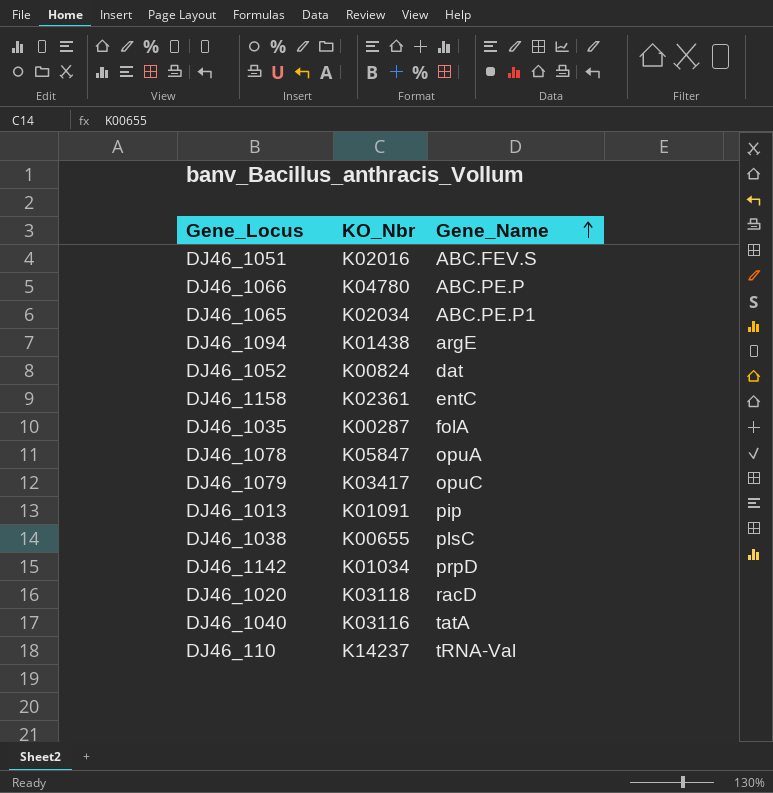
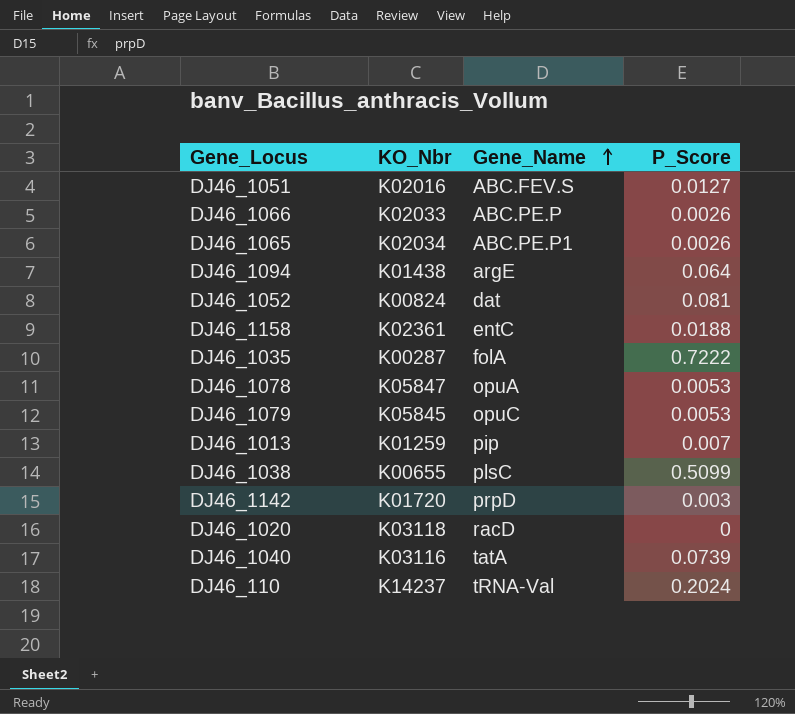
column P_Score | position: none -> 4
DJ46_1066 | KO_Nbr: K04780 -> K02033
DJ46_1079 | KO_Nbr: K03417 -> K05845
DJ46_1013 | KO_Nbr: K01091 -> K01259
DJ46_1142 | KO_Nbr: K01034 -> K01720

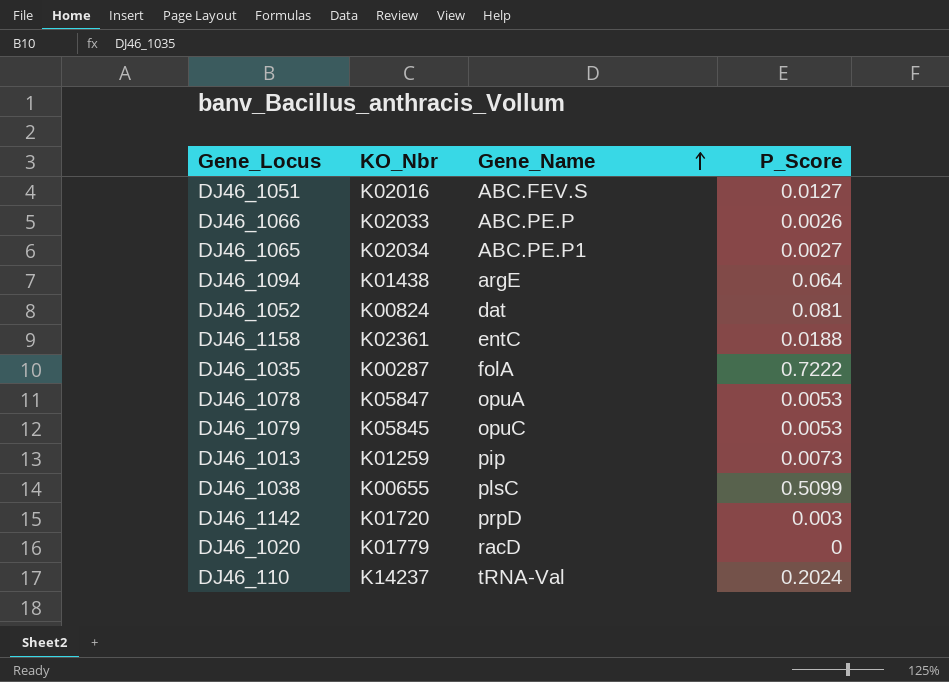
row DJ46_1040: K03116 | tatA | 0.0739 -> none
DJ46_1065 | P_Score: 0.0026 -> 0.0027
DJ46_1013 | P_Score: 0.007 -> 0.0073
DJ46_1020 | KO_Nbr: K03118 -> K01779

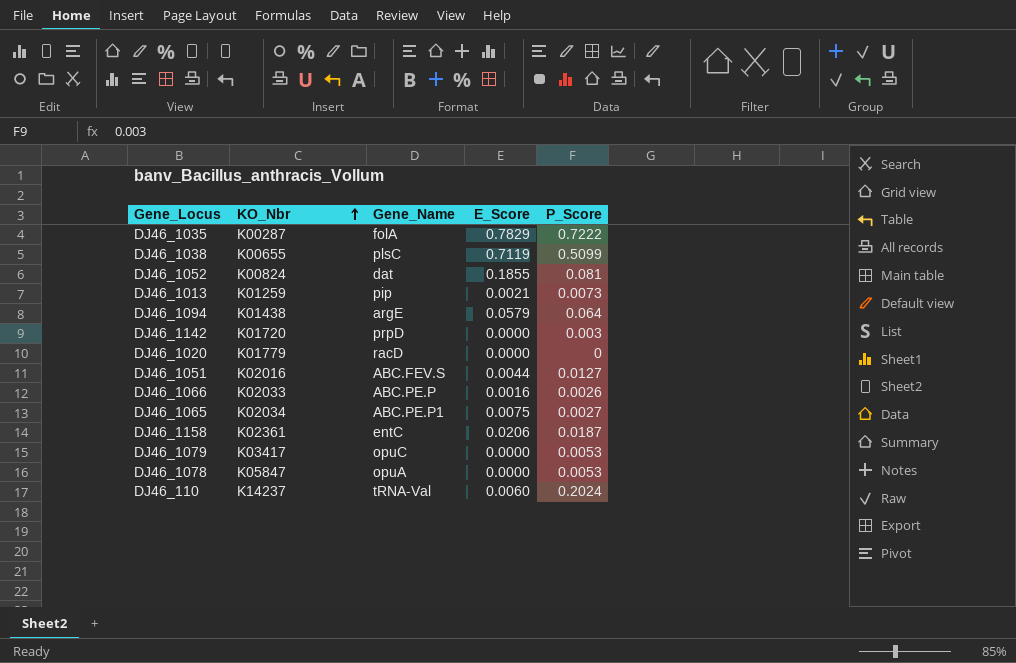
row order: Gene_Name ascending -> KO_Nbr ascending
column E_Score | position: none -> 4
DJ46_1158 | P_Score: 0.0188 -> 0.0187
DJ46_1079 | KO_Nbr: K05845 -> K03417

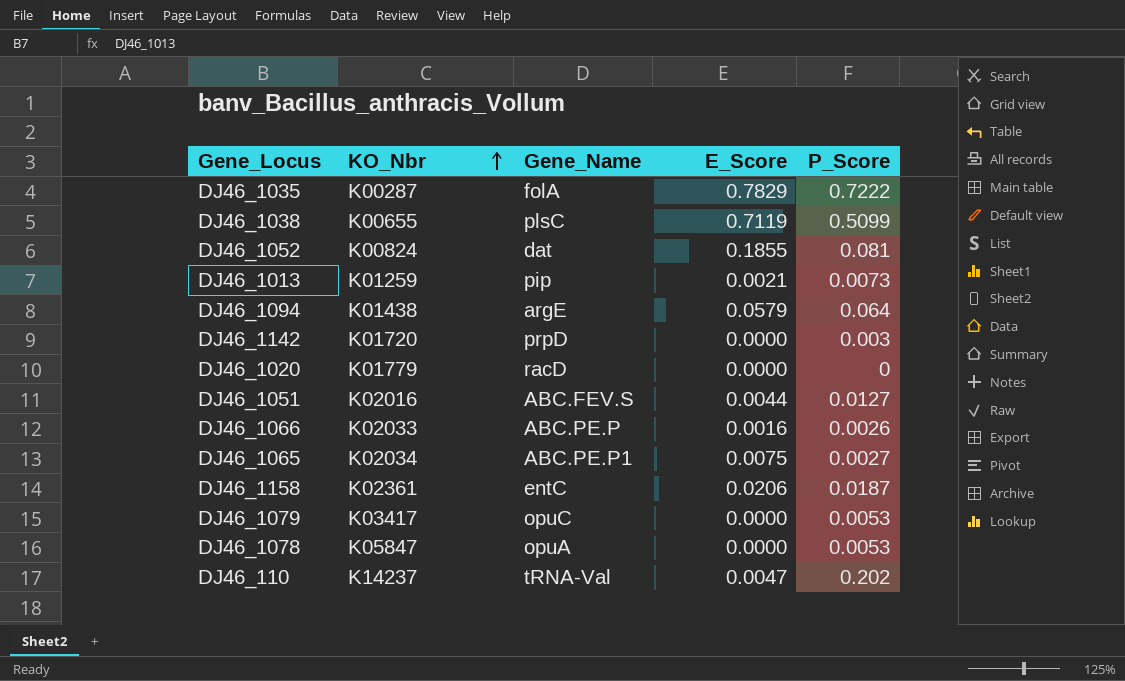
DJ46_110 | E_Score: 0.0060 -> 0.0047
DJ46_110 | P_Score: 0.2024 -> 0.202

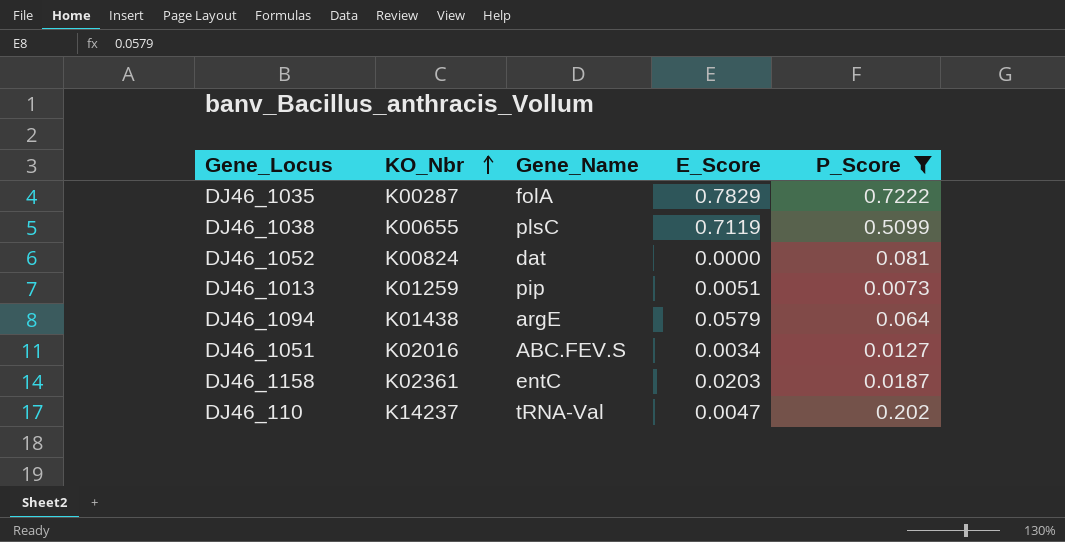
filter: none -> P_Score >= 0.0073
DJ46_1052 | E_Score: 0.1855 -> 0.0000
DJ46_1013 | E_Score: 0.0021 -> 0.0051
DJ46_1051 | E_Score: 0.0044 -> 0.0034
DJ46_1158 | E_Score: 0.0206 -> 0.0203

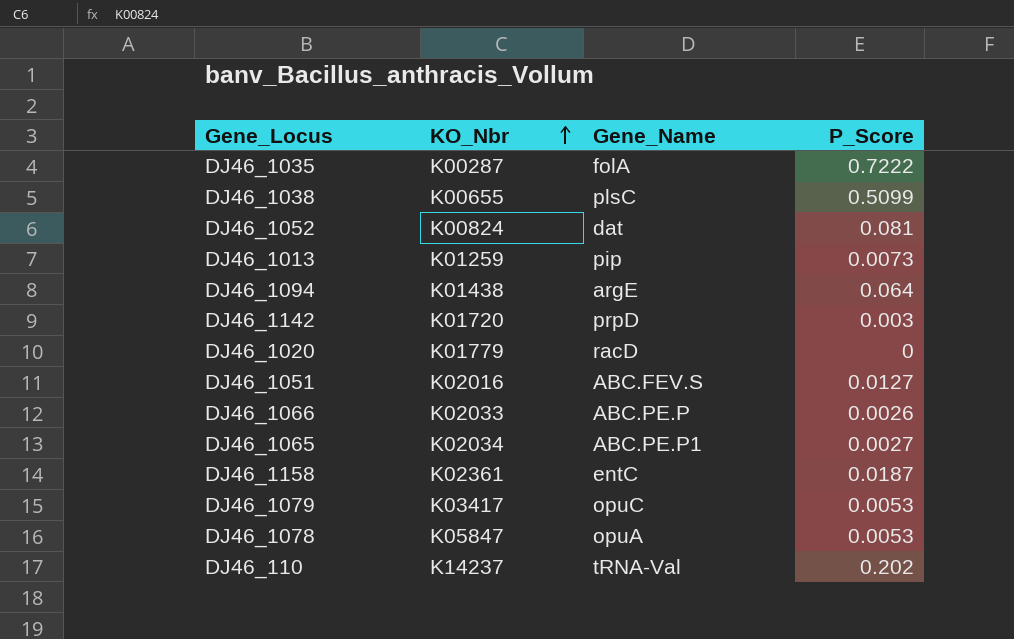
filter: P_Score >= 0.0073 -> none
column E_Score | position: 4 -> none

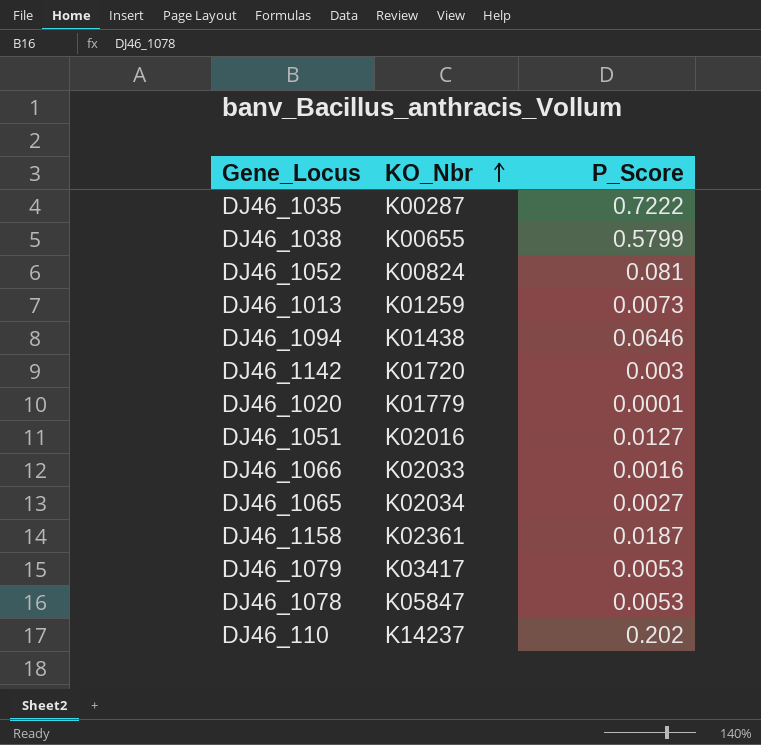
column Gene_Name | position: 3 -> none
DJ46_1038 | P_Score: 0.5099 -> 0.5799
DJ46_1094 | P_Score: 0.064 -> 0.0646
DJ46_1020 | P_Score: 0 -> 0.0001
DJ46_1066 | P_Score: 0.0026 -> 0.0016

